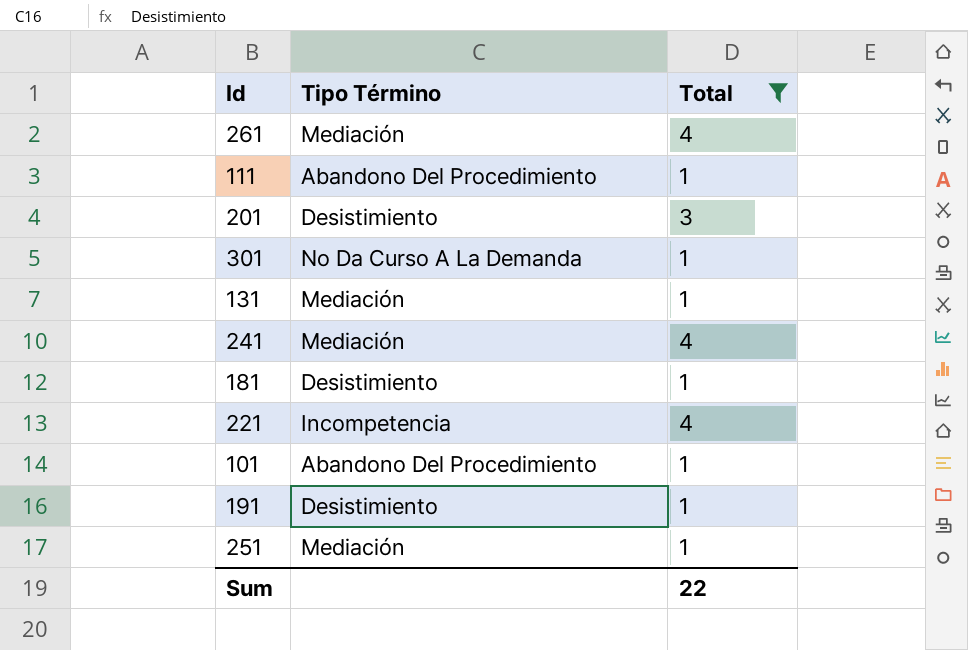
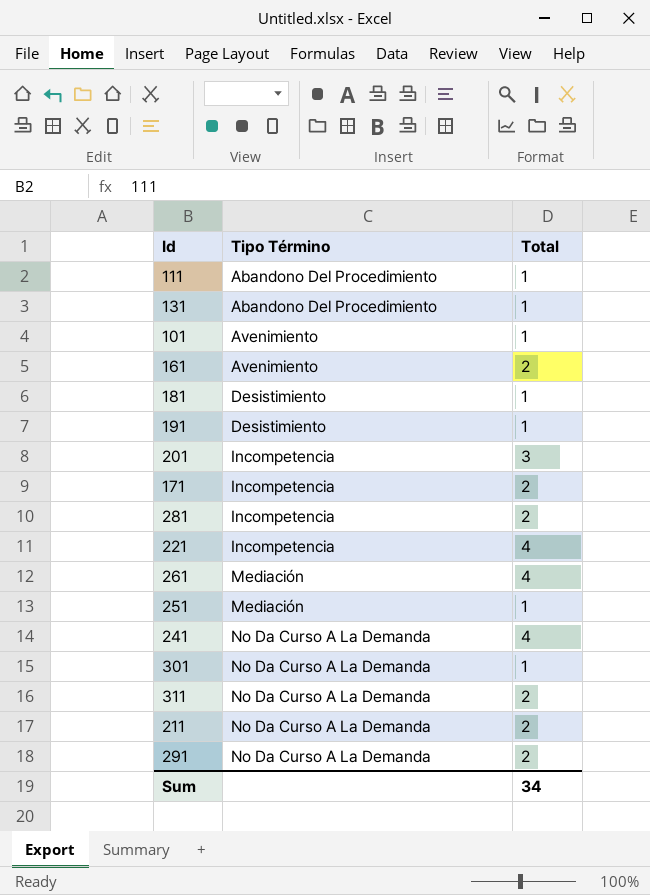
filter: Total != 2 -> none
row order: none -> Tipo Término ascending
131 | Tipo Término: Mediación -> Abandono Del Procedimiento
101 | Tipo Término: Abandono Del Procedimiento -> Avenimiento
201 | Tipo Término: Desistimiento -> Incompetencia
241 | Tipo Término: Mediación -> No Da Curso A La Demanda
Sum | Total: 22 -> 34

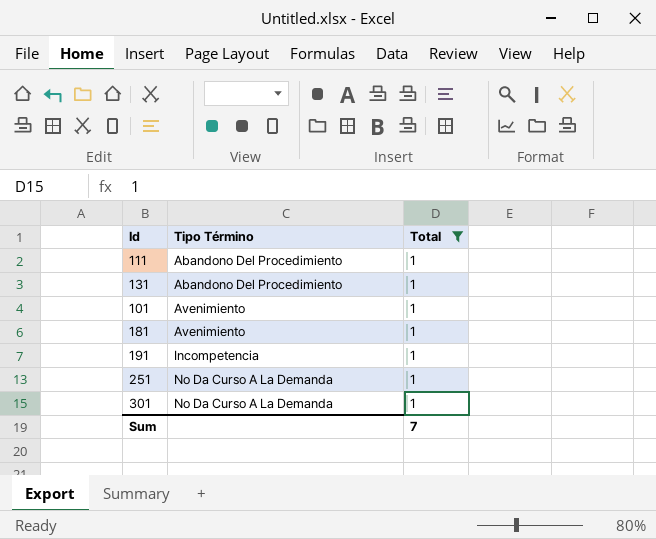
filter: none -> Total = 1
181 | Tipo Término: Desistimiento -> Avenimiento
191 | Tipo Término: Desistimiento -> Incompetencia
251 | Tipo Término: Mediación -> No Da Curso A La Demanda
Sum | Total: 34 -> 7

